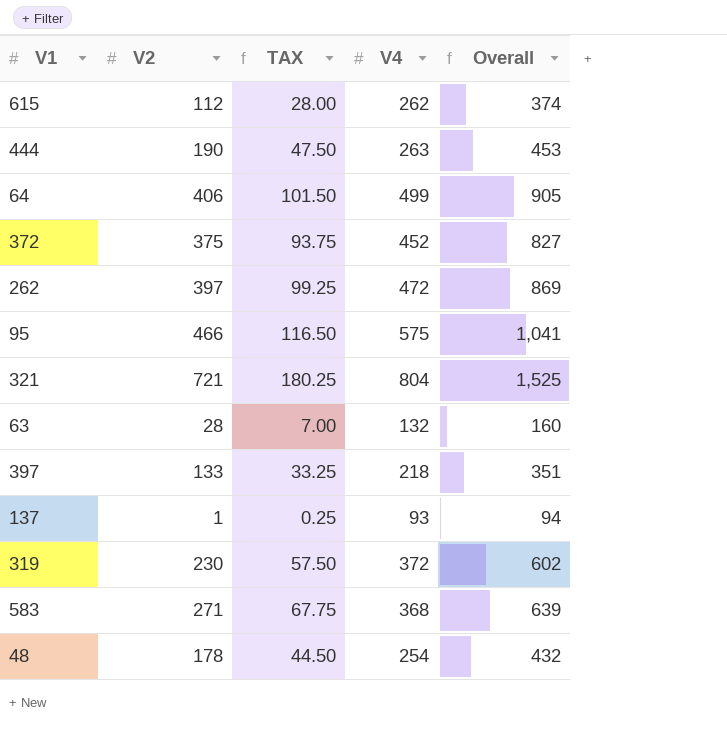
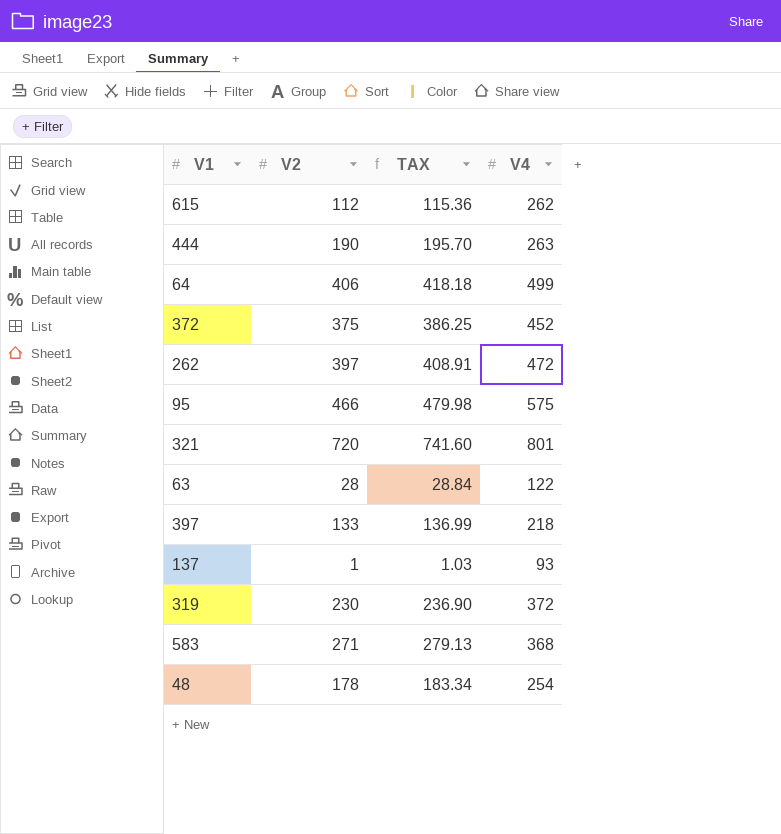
column Overall | formula: [V2] + [V4] -> none
column TAX | formula: [V2] * 0.25 -> [V2] * 1.03
321 | V2: 721 -> 720
321 | V4: 804 -> 801
63 | V4: 132 -> 122

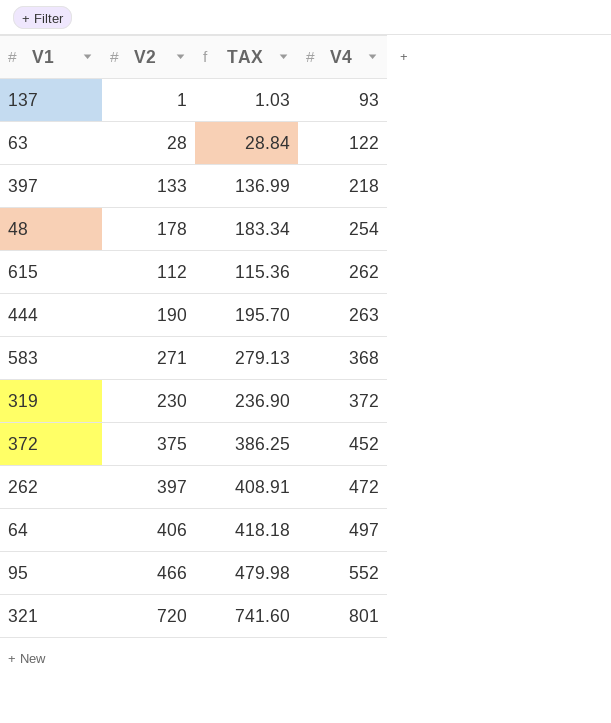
row order: none -> V4 ascending
64 | V4: 499 -> 497
95 | V4: 575 -> 552

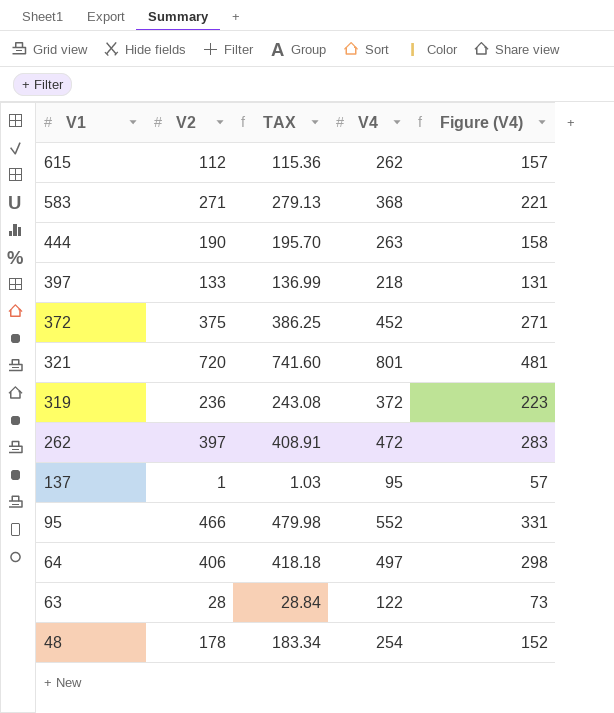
row order: V4 ascending -> V1 descending
column Figure (V4) | formula: none -> [V4] * 0.6
319 | V2: 230 -> 236
319 | TAX: 236.90 -> 243.08
137 | V4: 93 -> 95

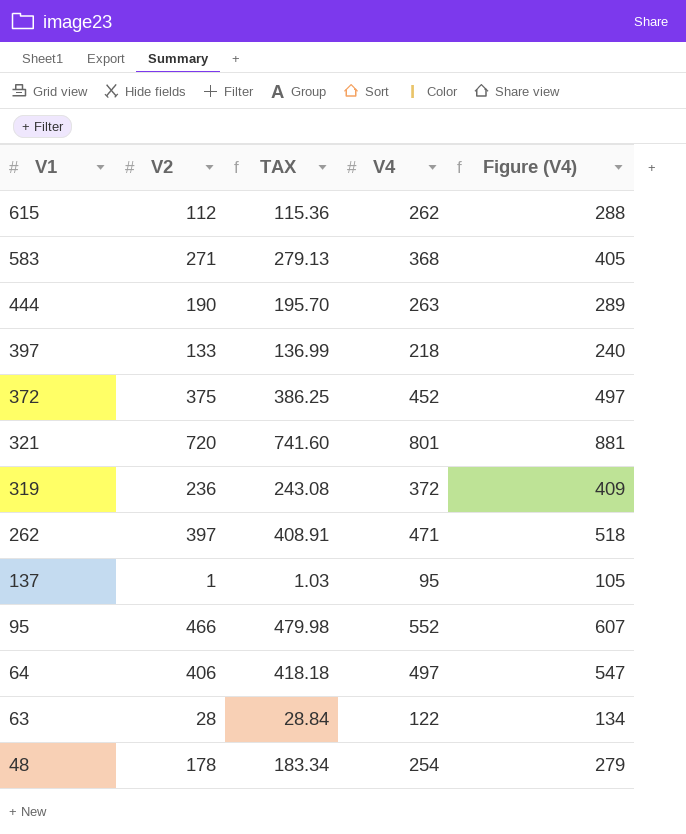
column Figure (V4) | formula: [V4] * 0.6 -> [V4] * 1.1
262 | V4: 472 -> 471

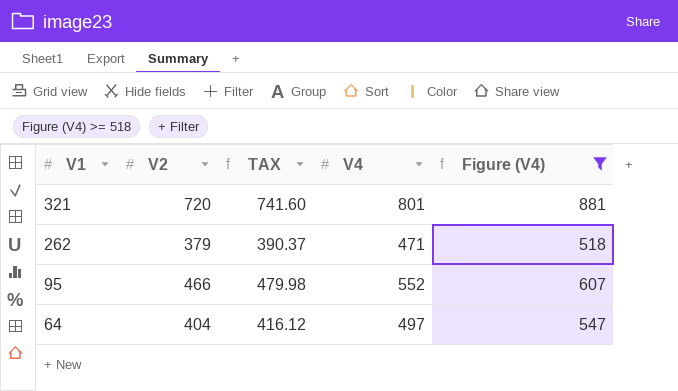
filter: none -> Figure (V4) >= 518
262 | V2: 397 -> 379
262 | TAX: 408.91 -> 390.37
64 | V2: 406 -> 404
64 | TAX: 418.18 -> 416.12

